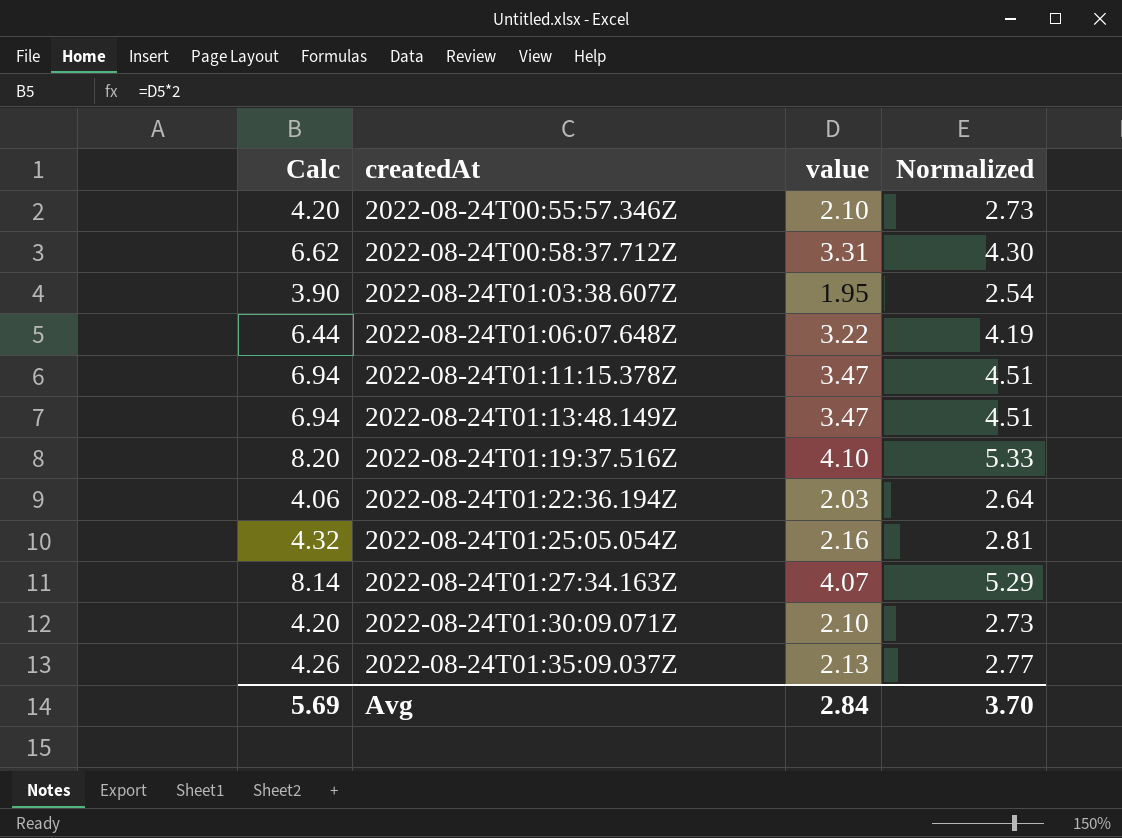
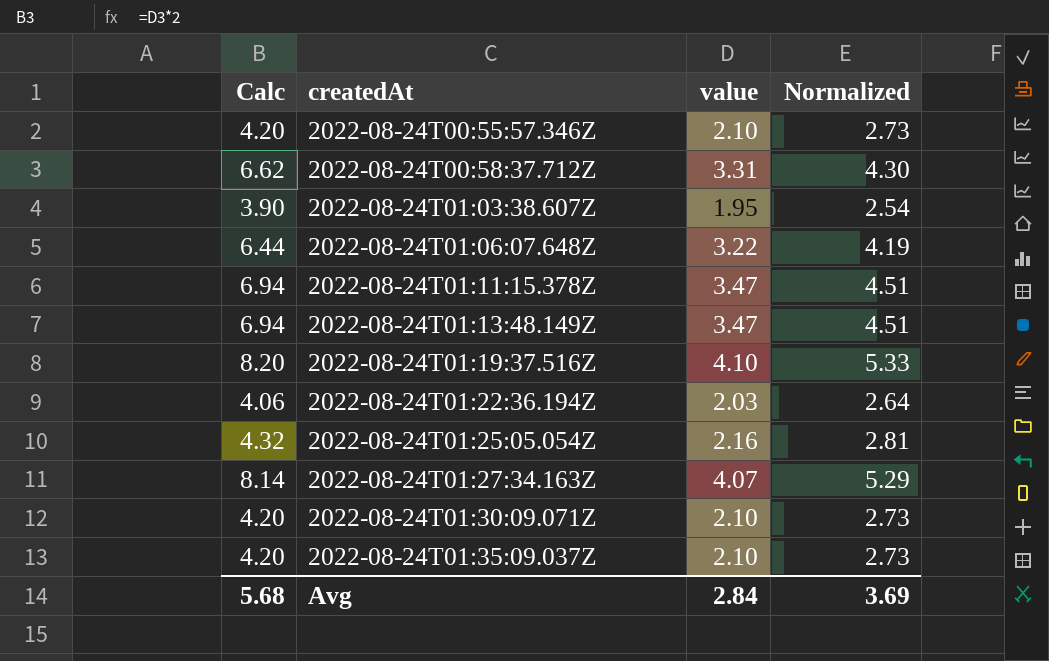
2022-08-24T01:35:09.037Z | Calc: 4.26 -> 4.20
2022-08-24T01:35:09.037Z | value: 2.13 -> 2.10
2022-08-24T01:35:09.037Z | Normalized: 2.77 -> 2.73
Avg | Calc: 5.69 -> 5.68
Avg | Normalized: 3.70 -> 3.69

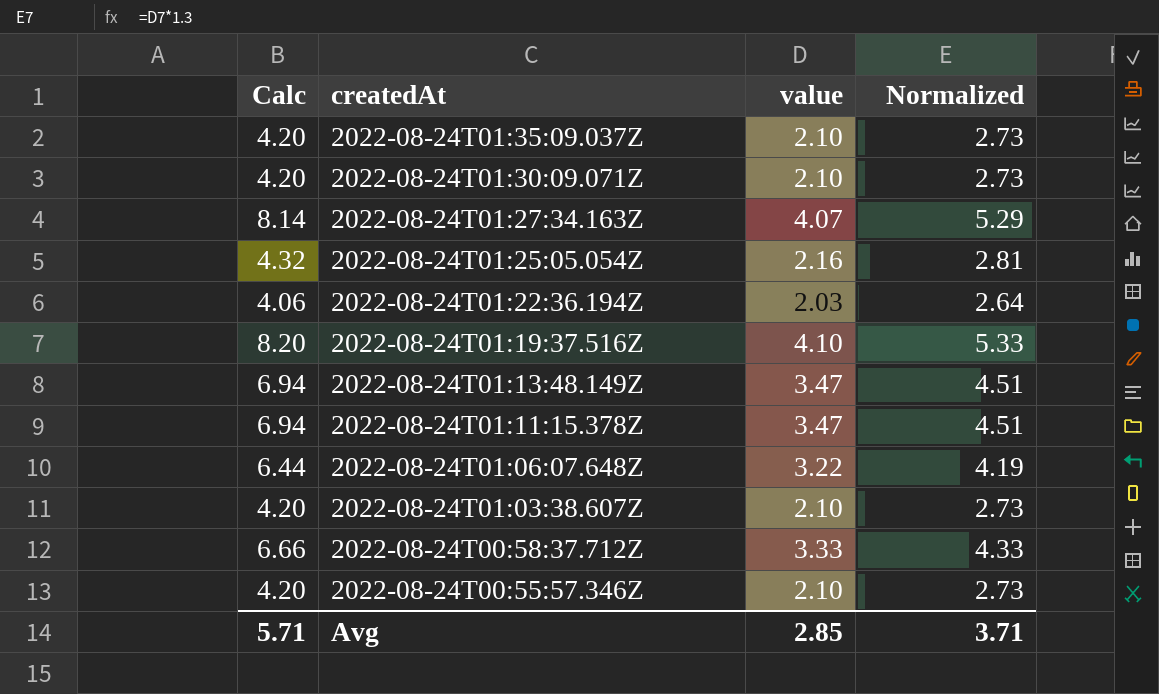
row order: createdAt ascending -> createdAt descending
2022-08-24T01:03:38.607Z | Calc: 3.90 -> 4.20
2022-08-24T01:03:38.607Z | value: 1.95 -> 2.10
2022-08-24T01:03:38.607Z | Normalized: 2.54 -> 2.73
2022-08-24T00:58:37.712Z | Calc: 6.62 -> 6.66
2022-08-24T00:58:37.712Z | value: 3.31 -> 3.33
2022-08-24T00:58:37.712Z | Normalized: 4.30 -> 4.33
Avg | Calc: 5.68 -> 5.71
Avg | value: 2.84 -> 2.85
Avg | Normalized: 3.69 -> 3.71

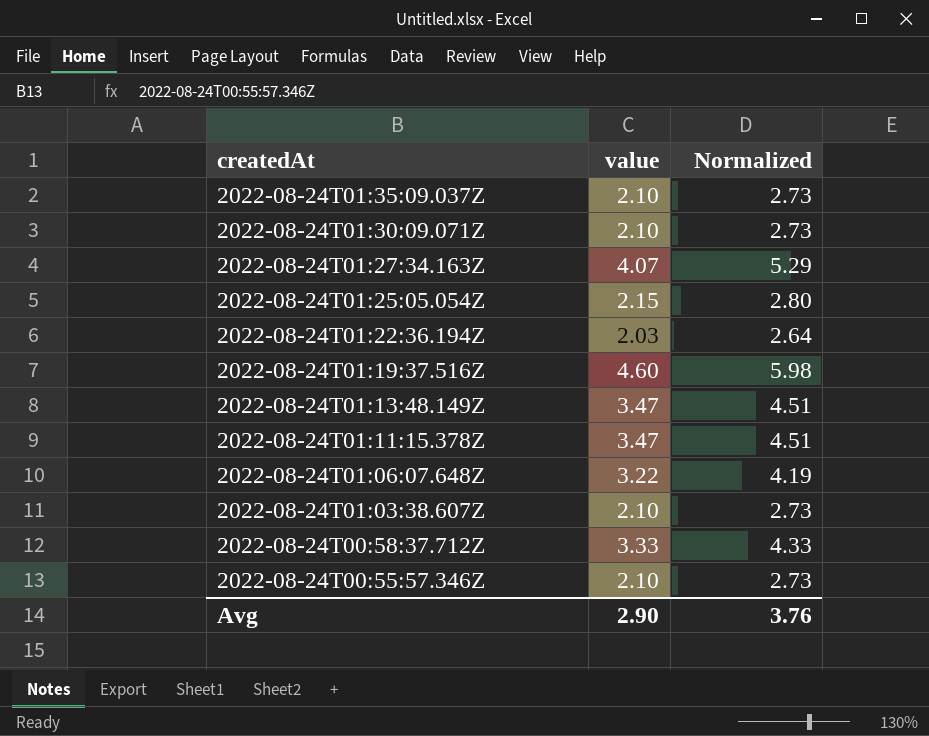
column Calc | formula: [value] * 2 -> none
2022-08-24T01:25:05.054Z | value: 2.16 -> 2.15
2022-08-24T01:25:05.054Z | Normalized: 2.81 -> 2.80
2022-08-24T01:19:37.516Z | value: 4.10 -> 4.60
2022-08-24T01:19:37.516Z | Normalized: 5.33 -> 5.98
Avg | value: 2.85 -> 2.90
Avg | Normalized: 3.71 -> 3.76

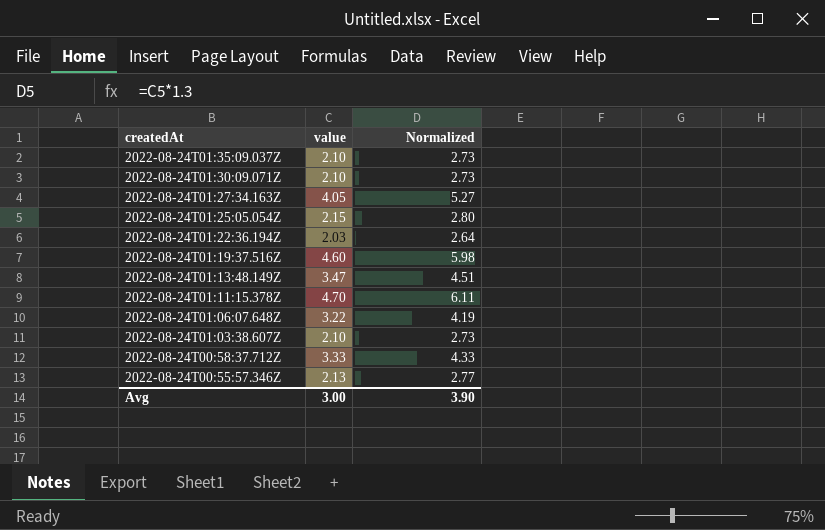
2022-08-24T01:27:34.163Z | value: 4.07 -> 4.05
2022-08-24T01:27:34.163Z | Normalized: 5.29 -> 5.27
2022-08-24T01:11:15.378Z | value: 3.47 -> 4.70
2022-08-24T01:11:15.378Z | Normalized: 4.51 -> 6.11
2022-08-24T00:55:57.346Z | value: 2.10 -> 2.13
2022-08-24T00:55:57.346Z | Normalized: 2.73 -> 2.77
Avg | value: 2.90 -> 3.00
Avg | Normalized: 3.76 -> 3.90

